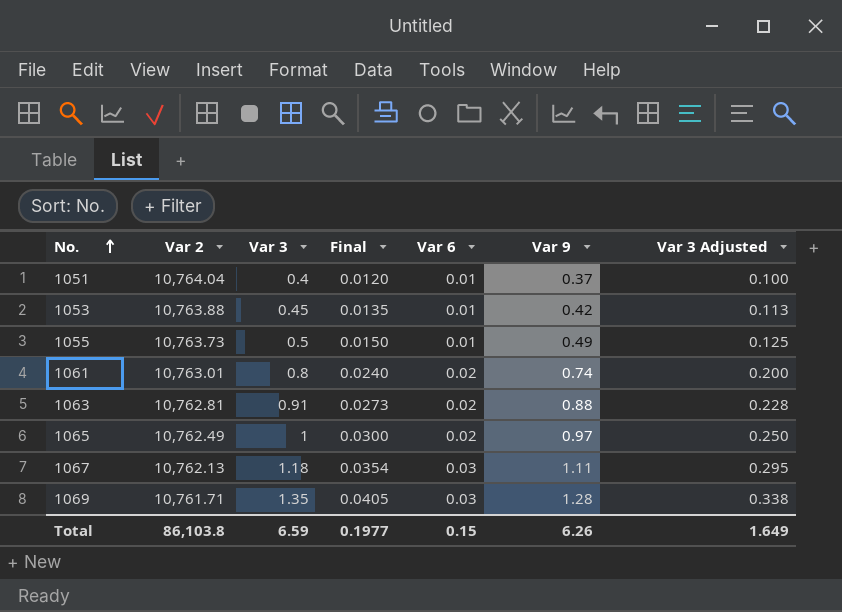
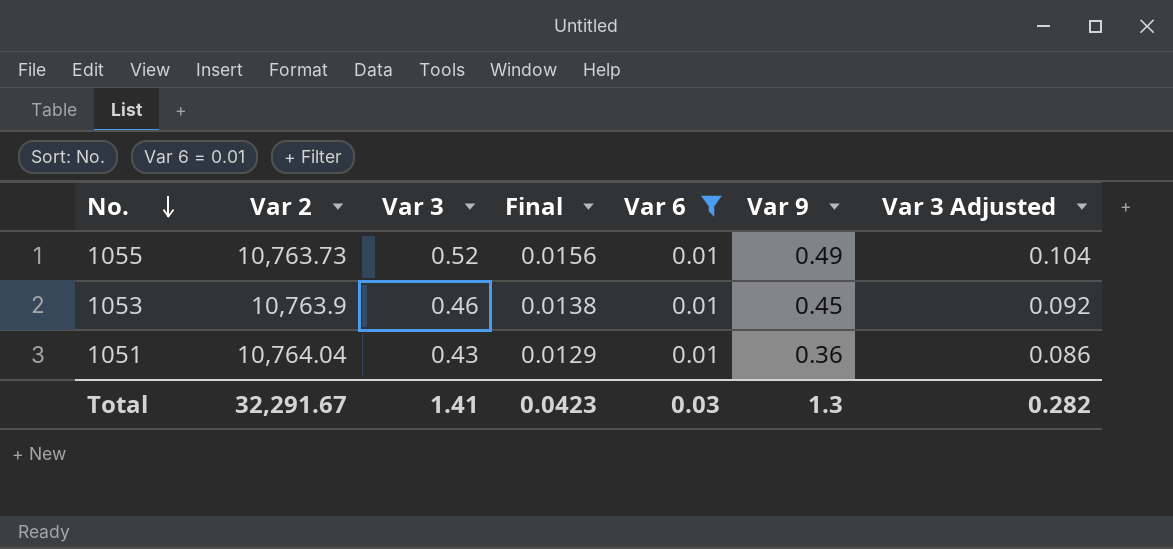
filter: none -> Var 6 = 0.01
row order: No. ascending -> No. descending
column Var 3 Adjusted | formula: [Var 3] * 0.25 -> [Var 3] * 0.2
1055 | Var 3: 0.5 -> 0.52
1055 | Final: 0.0150 -> 0.0156
1053 | Var 2: 10,763.88 -> 10,763.9
1053 | Var 3: 0.45 -> 0.46
1053 | Final: 0.0135 -> 0.0138
1053 | Var 9: 0.42 -> 0.45
1051 | Var 3: 0.4 -> 0.43
1051 | Final: 0.0120 -> 0.0129
1051 | Var 9: 0.37 -> 0.36
Total | Var 2: 86,103.8 -> 32,291.67
Total | Var 3: 6.59 -> 1.41
Total | Final: 0.1977 -> 0.0423
Total | Var 6: 0.15 -> 0.03
Total | Var 9: 6.26 -> 1.3
Total | Var 3 Adjusted: 1.649 -> 0.282

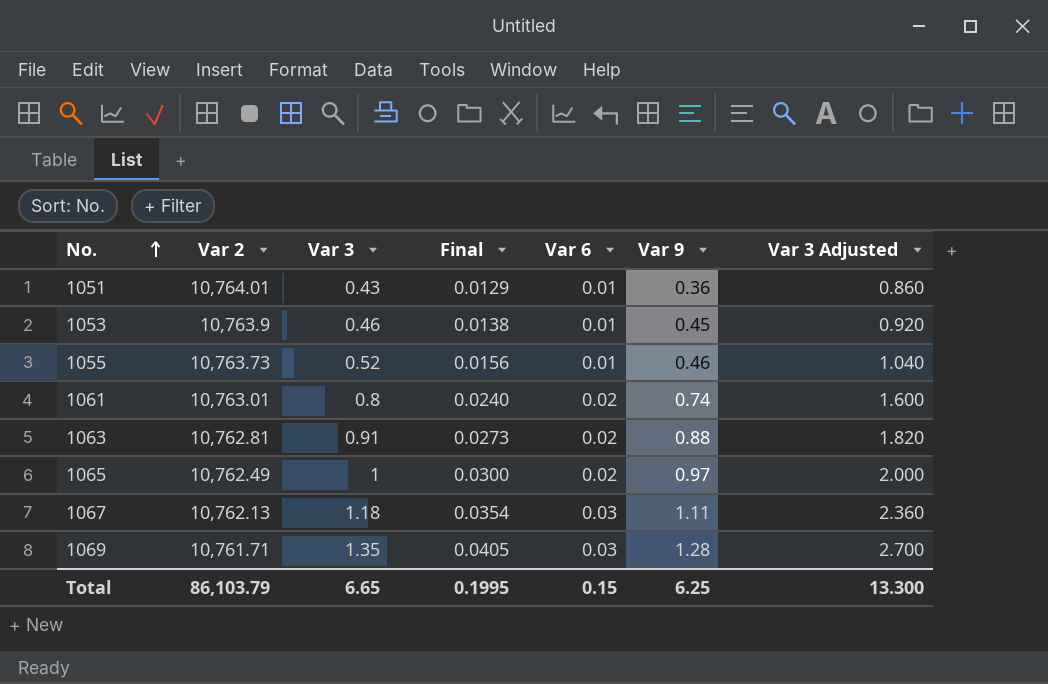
filter: Var 6 = 0.01 -> none
row order: No. descending -> No. ascending
column Var 3 Adjusted | formula: [Var 3] * 0.2 -> [Var 3] * 2
1051 | Var 2: 10,764.04 -> 10,764.01
1055 | Var 9: 0.49 -> 0.46
Total | Var 2: 32,291.67 -> 86,103.79
Total | Var 3: 1.41 -> 6.65
Total | Final: 0.0423 -> 0.1995
Total | Var 6: 0.03 -> 0.15
Total | Var 9: 1.3 -> 6.25
Total | Var 3 Adjusted: 0.282 -> 13.300

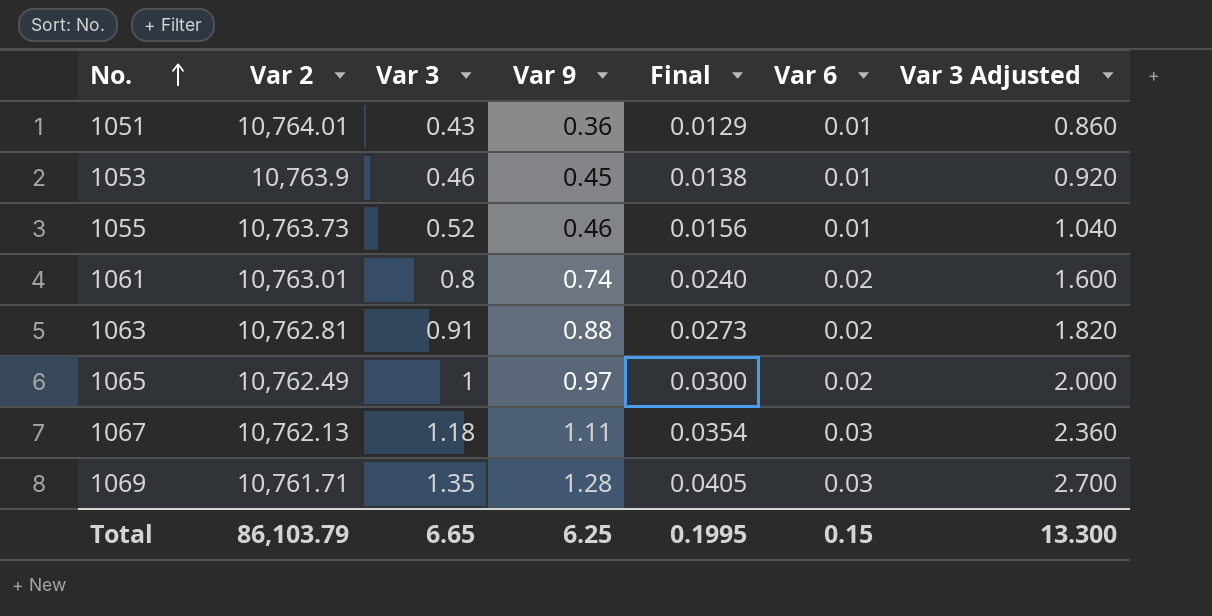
column Var 9 | position: 6 -> 4

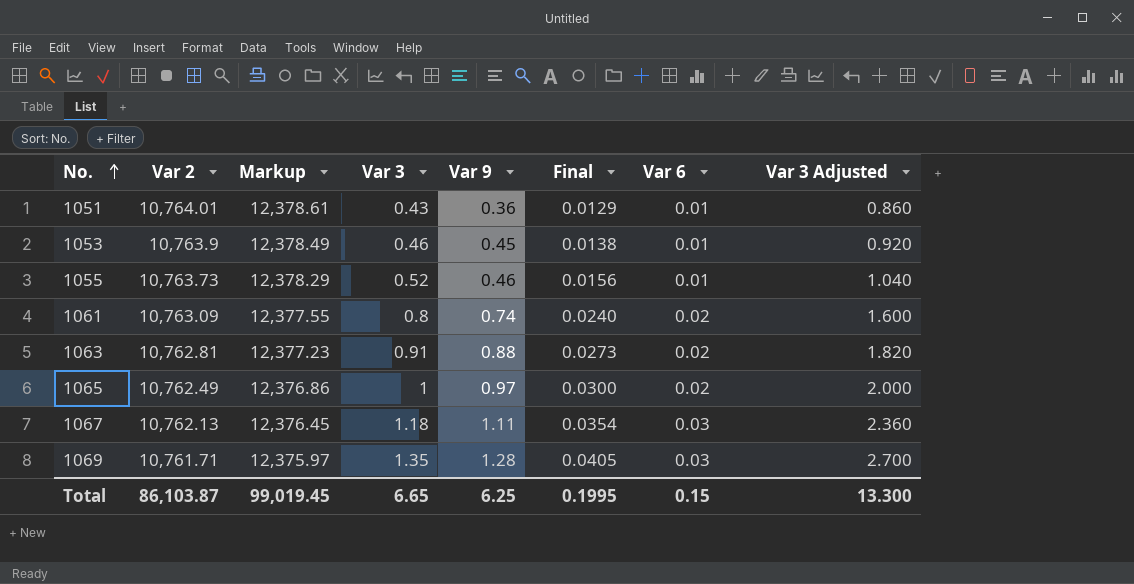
column Markup | formula: none -> [Var 2] * 1.15
1061 | Var 2: 10,763.01 -> 10,763.09
Total | Var 2: 86,103.79 -> 86,103.87

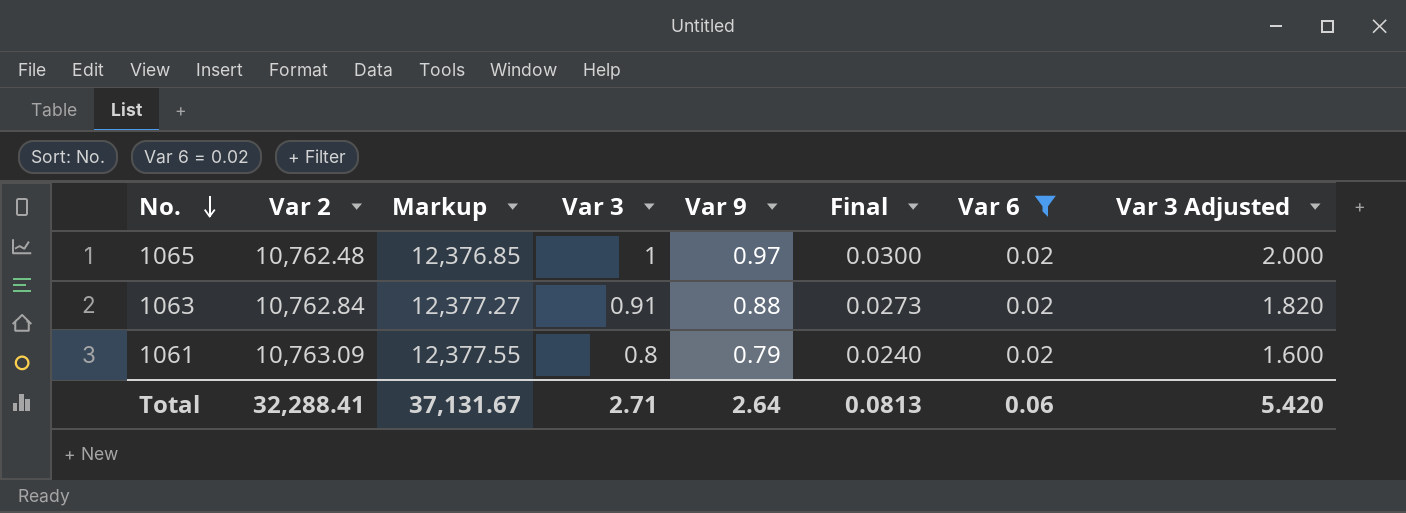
filter: none -> Var 6 = 0.02
row order: No. ascending -> No. descending
1065 | Var 2: 10,762.49 -> 10,762.48
1065 | Markup: 12,376.86 -> 12,376.85
1063 | Var 2: 10,762.81 -> 10,762.84
1063 | Markup: 12,377.23 -> 12,377.27
1061 | Var 9: 0.74 -> 0.79
Total | Var 2: 86,103.87 -> 32,288.41
Total | Markup: 99,019.45 -> 37,131.67
Total | Var 3: 6.65 -> 2.71
Total | Var 9: 6.25 -> 2.64
Total | Final: 0.1995 -> 0.0813
Total | Var 6: 0.15 -> 0.06
Total | Var 3 Adjusted: 13.300 -> 5.420

